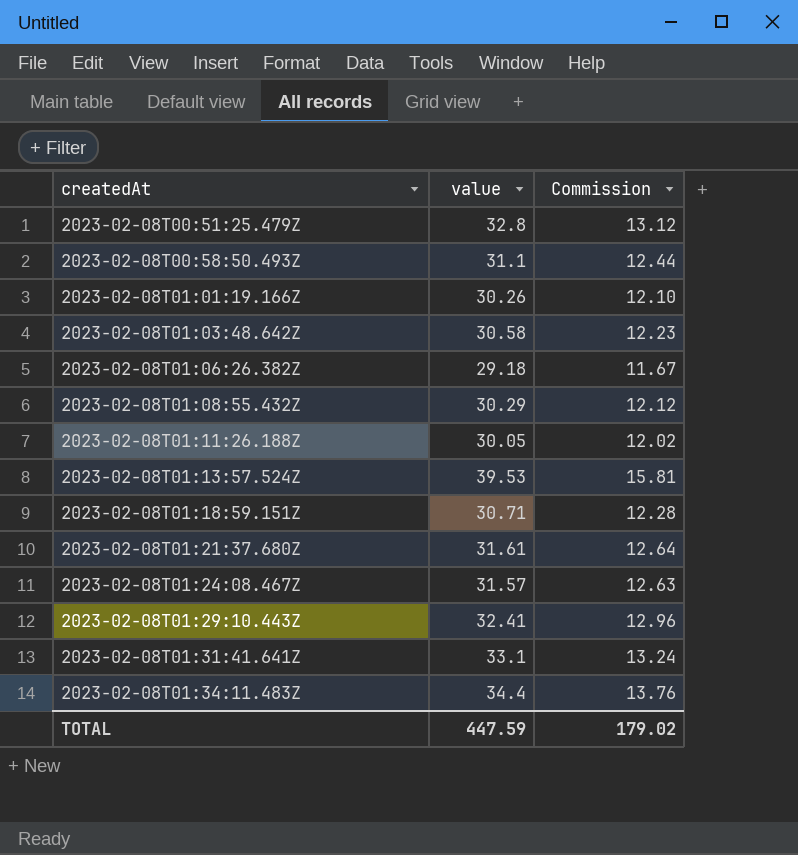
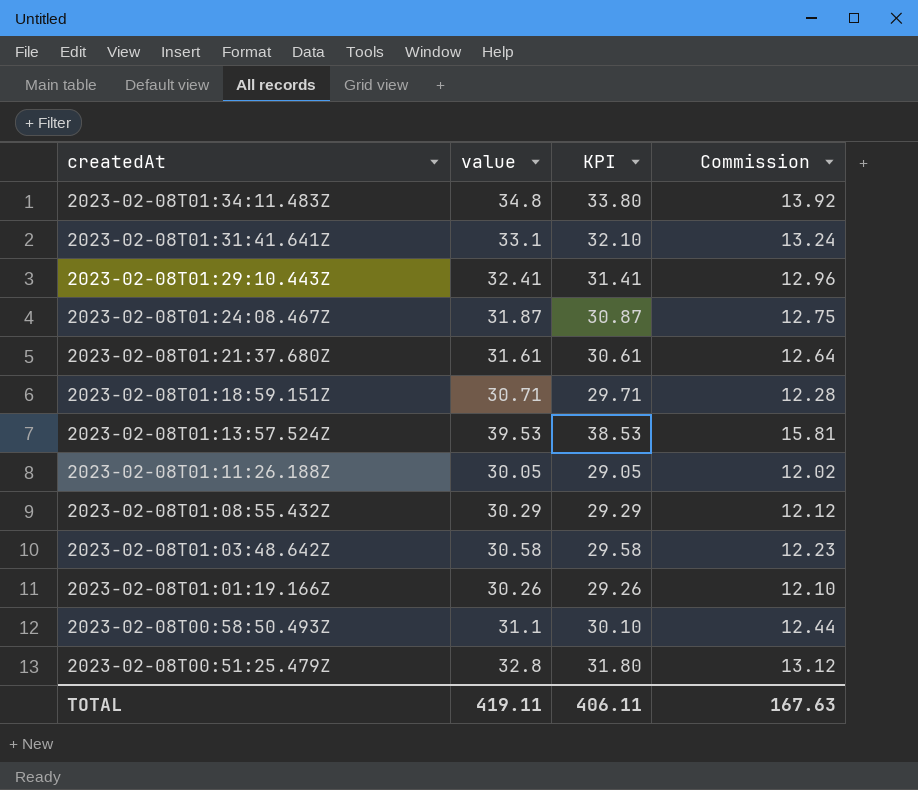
row order: createdAt ascending -> createdAt descending
column KPI | formula: none -> [value] - 1
row 2023-02-08T01:06:26.382Z: 29.18 | 11.67 -> none
2023-02-08T01:34:11.483Z | value: 34.4 -> 34.8
2023-02-08T01:34:11.483Z | Commission: 13.76 -> 13.92
2023-02-08T01:24:08.467Z | value: 31.57 -> 31.87
2023-02-08T01:24:08.467Z | Commission: 12.63 -> 12.75
TOTAL | value: 447.59 -> 419.11
TOTAL | Commission: 179.02 -> 167.63

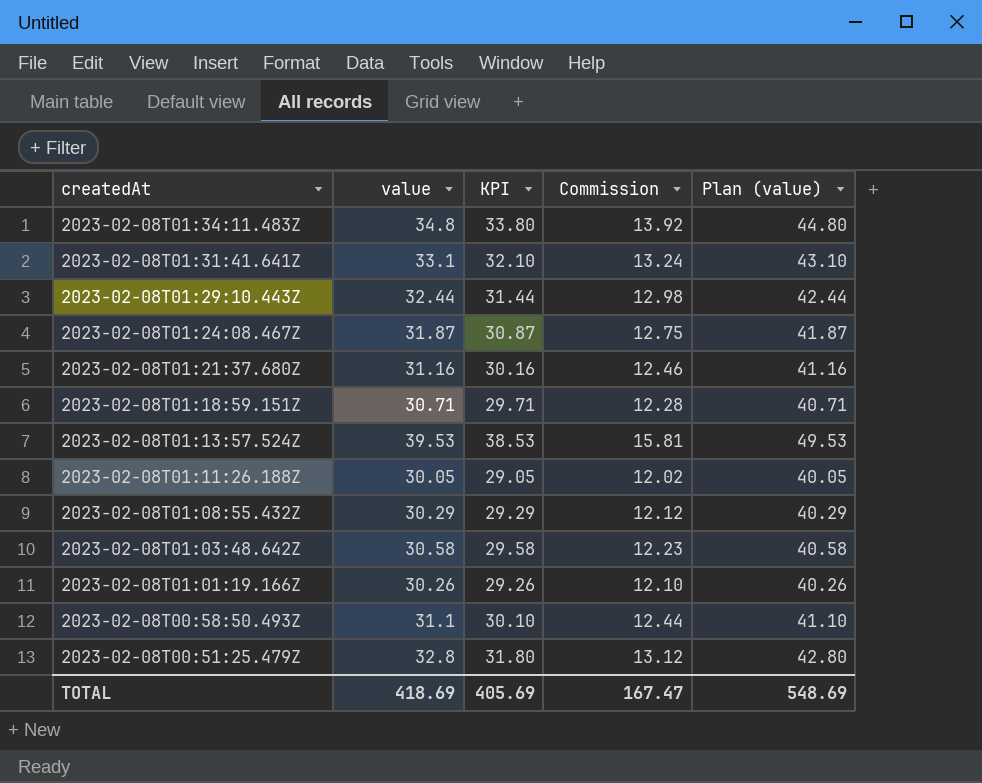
column Plan (value) | formula: none -> [value] + 10
2023-02-08T01:29:10.443Z | value: 32.41 -> 32.44
2023-02-08T01:29:10.443Z | KPI: 31.41 -> 31.44
2023-02-08T01:29:10.443Z | Commission: 12.96 -> 12.98
2023-02-08T01:21:37.680Z | value: 31.61 -> 31.16
2023-02-08T01:21:37.680Z | KPI: 30.61 -> 30.16
2023-02-08T01:21:37.680Z | Commission: 12.64 -> 12.46
TOTAL | value: 419.11 -> 418.69
TOTAL | KPI: 406.11 -> 405.69
TOTAL | Commission: 167.63 -> 167.47

